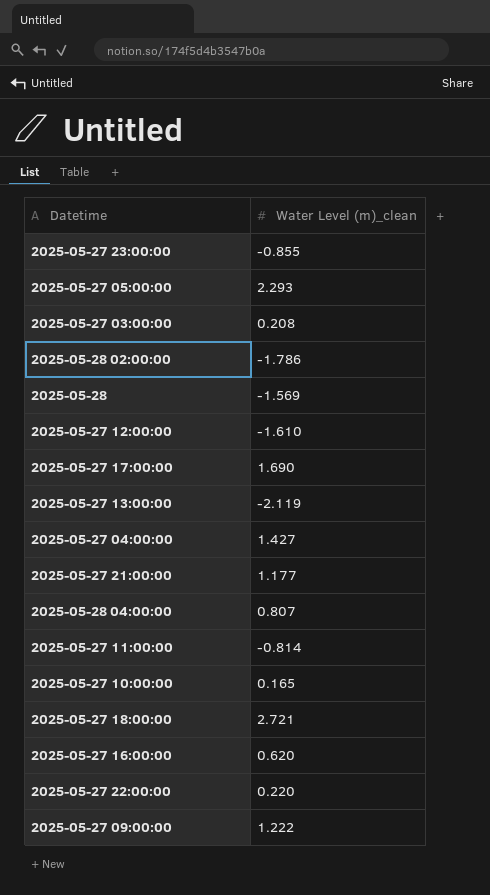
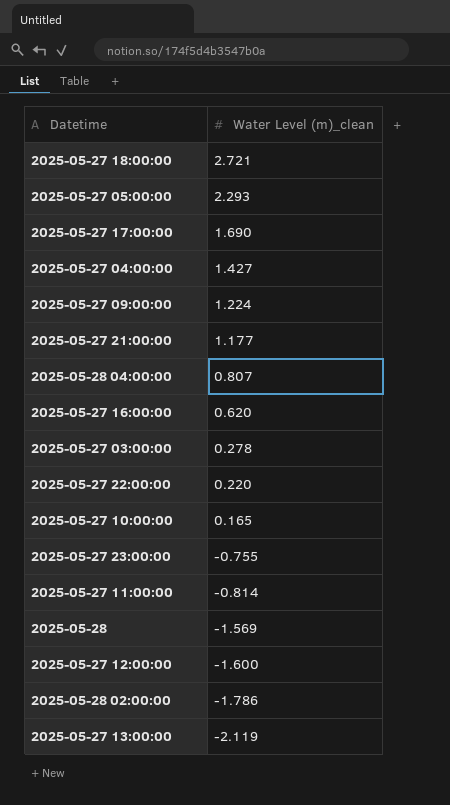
row order: none -> Water Level (m)_clean descending
2025-05-27 09:00:00 | Water Level (m)_clean: 1.222 -> 1.224
2025-05-27 03:00:00 | Water Level (m)_clean: 0.208 -> 0.278
2025-05-27 23:00:00 | Water Level (m)_clean: -0.855 -> -0.755
2025-05-27 12:00:00 | Water Level (m)_clean: -1.610 -> -1.600

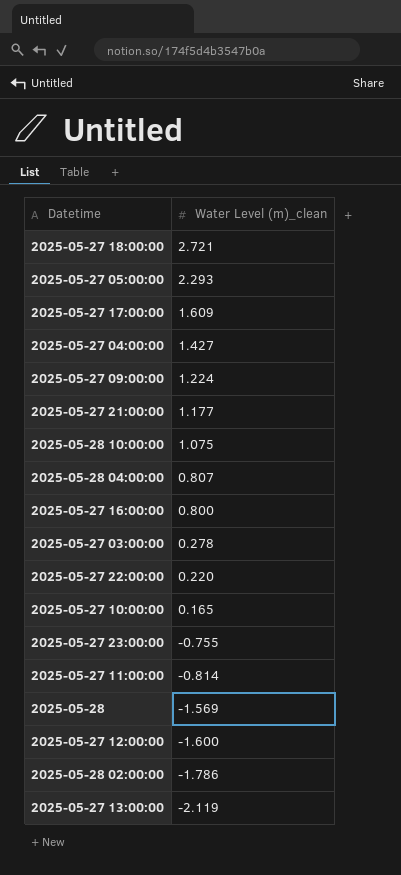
2025-05-27 17:00:00 | Water Level (m)_clean: 1.690 -> 1.609
row 2025-05-28 10:00:00: none -> 1.075
2025-05-27 16:00:00 | Water Level (m)_clean: 0.620 -> 0.800

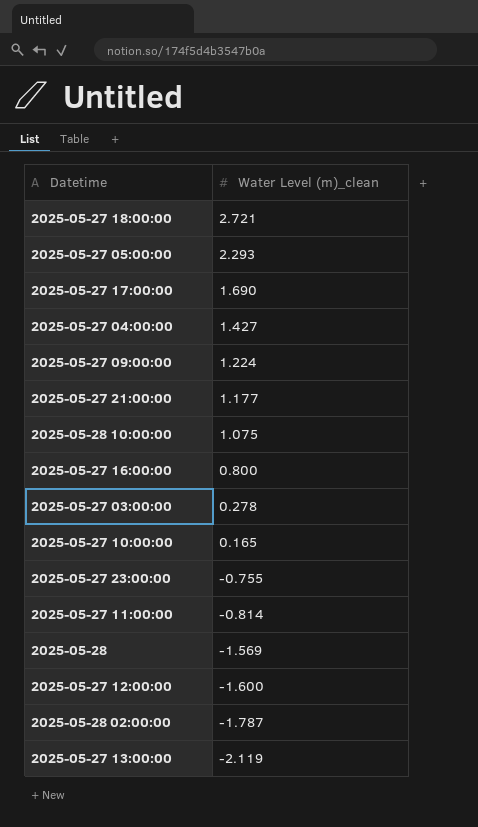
row 2025-05-28 04:00:00: 0.807 -> none
row 2025-05-27 22:00:00: 0.220 -> none
2025-05-27 17:00:00 | Water Level (m)_clean: 1.609 -> 1.690
2025-05-28 02:00:00 | Water Level (m)_clean: -1.786 -> -1.787

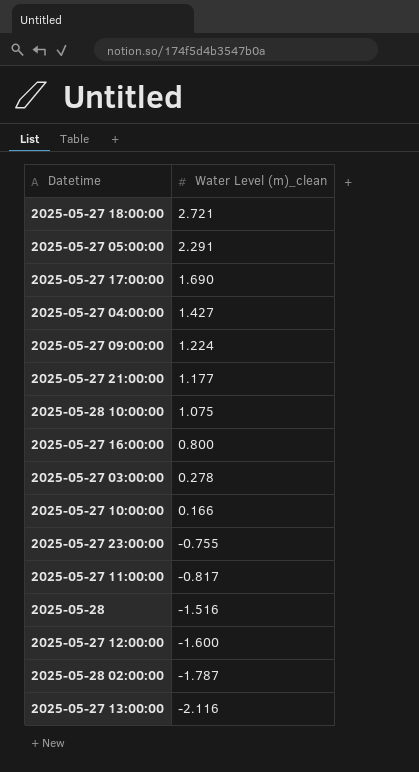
2025-05-27 05:00:00 | Water Level (m)_clean: 2.293 -> 2.291
2025-05-27 10:00:00 | Water Level (m)_clean: 0.165 -> 0.166
2025-05-27 11:00:00 | Water Level (m)_clean: -0.814 -> -0.817
2025-05-28 | Water Level (m)_clean: -1.569 -> -1.516
2025-05-27 13:00:00 | Water Level (m)_clean: -2.119 -> -2.116

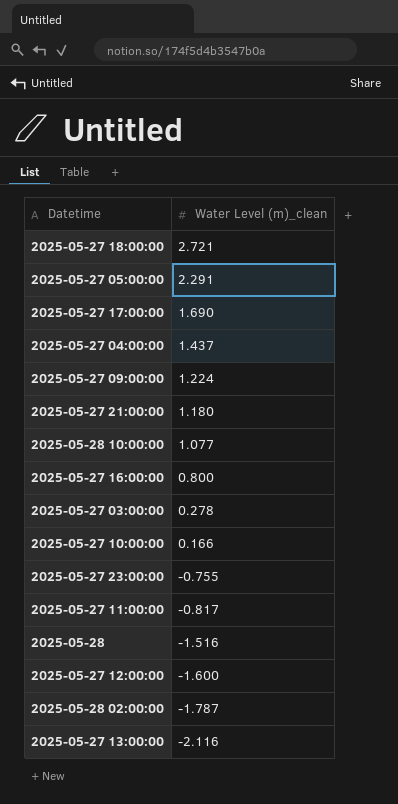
2025-05-27 04:00:00 | Water Level (m)_clean: 1.427 -> 1.437
2025-05-27 21:00:00 | Water Level (m)_clean: 1.177 -> 1.180
2025-05-28 10:00:00 | Water Level (m)_clean: 1.075 -> 1.077

